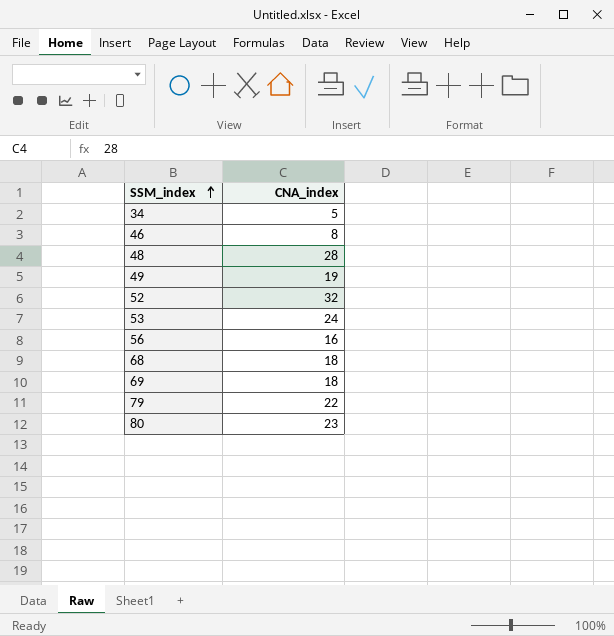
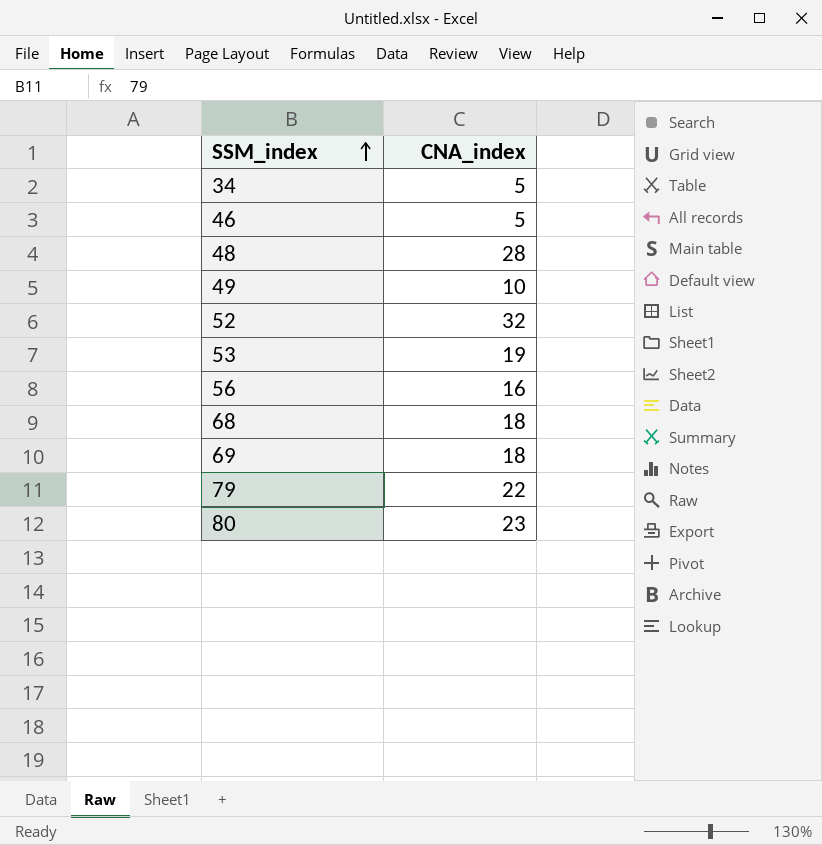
46 | CNA_index: 8 -> 5
49 | CNA_index: 19 -> 10
53 | CNA_index: 24 -> 19

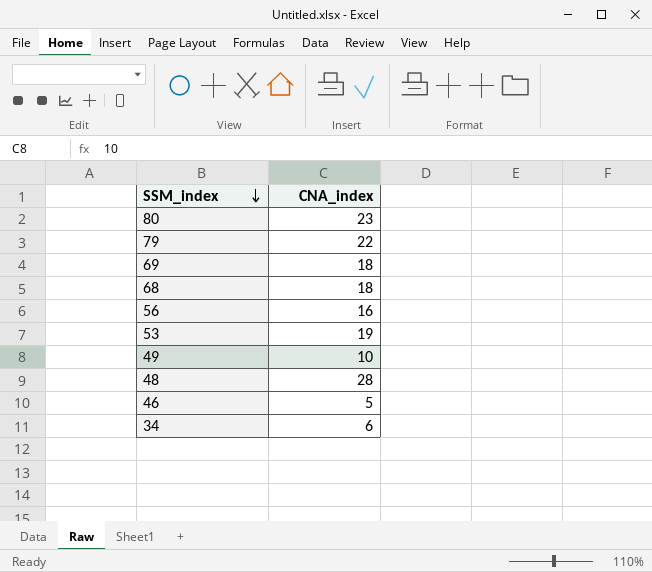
row order: SSM_index ascending -> SSM_index descending
row 52: 32 -> none
34 | CNA_index: 5 -> 6

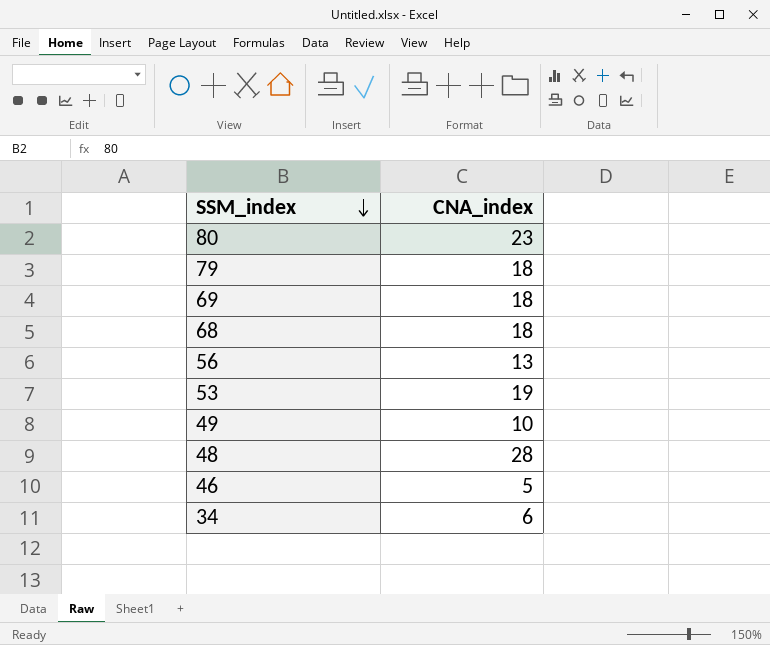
79 | CNA_index: 22 -> 18
56 | CNA_index: 16 -> 13

